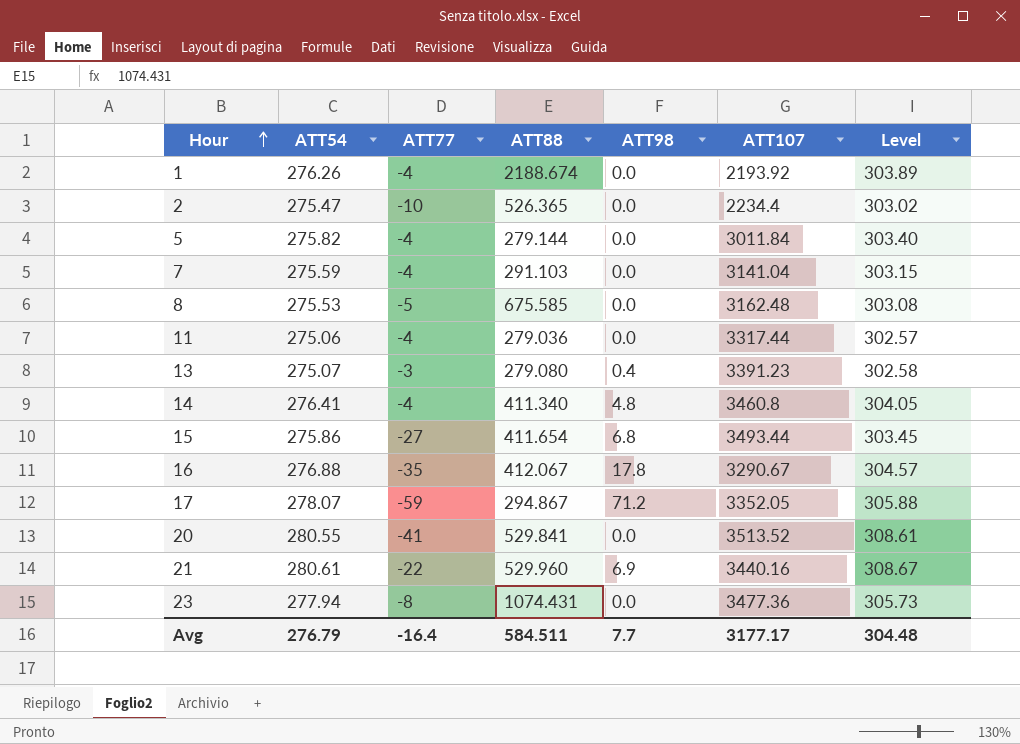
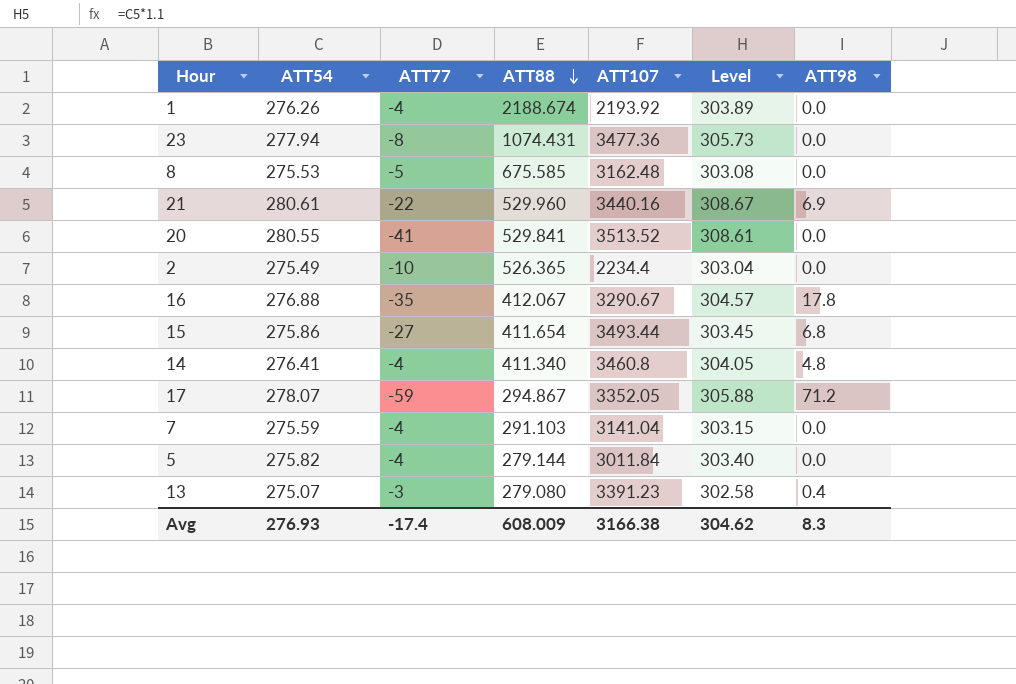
row order: Hour ascending -> ATT88 descending
column ATT98 | position: 5 -> 7
row 11: 275.06 | -4 | 279.036 | 0.0 | 3317.44 | 302.57 -> none
2 | ATT54: 275.47 -> 275.49
2 | Level: 303.02 -> 303.04
Avg | ATT54: 276.79 -> 276.93
Avg | ATT77: -16.4 -> -17.4
Avg | ATT88: 584.511 -> 608.009
Avg | ATT107: 3177.17 -> 3166.38
Avg | Level: 304.48 -> 304.62
Avg | ATT98: 7.7 -> 8.3

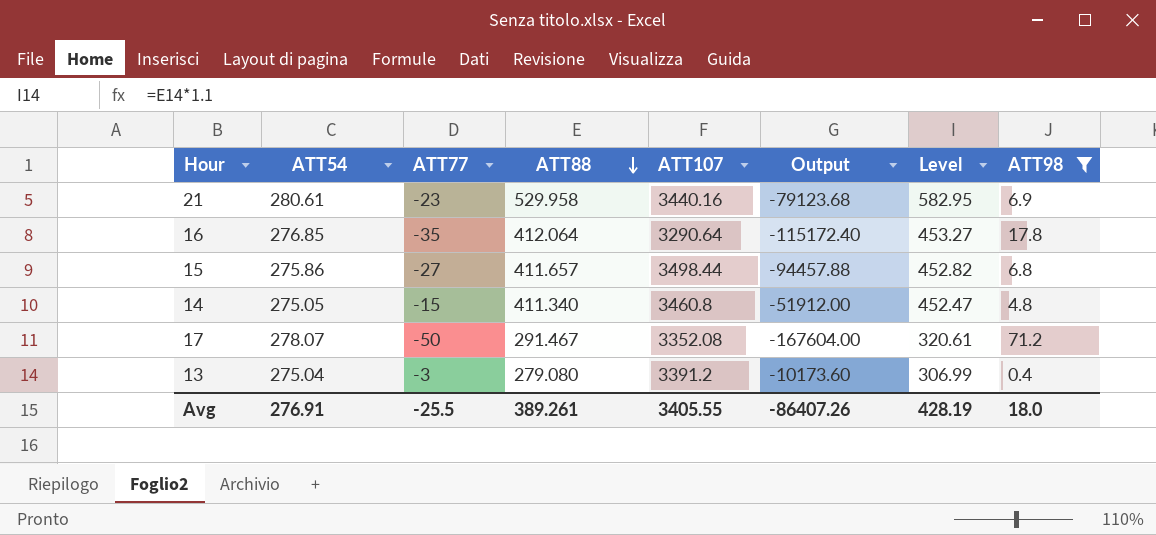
filter: none -> ATT98 != 0.0
column Output | formula: none -> [ATT77] * [ATT107]
column Level | formula: [ATT54] * 1.1 -> [ATT88] * 1.1
21 | ATT77: -22 -> -23
21 | ATT88: 529.960 -> 529.958
16 | ATT54: 276.88 -> 276.85
16 | ATT88: 412.067 -> 412.064
16 | ATT107: 3290.67 -> 3290.64
15 | ATT88: 411.654 -> 411.657
15 | ATT107: 3493.44 -> 3498.44
14 | ATT54: 276.41 -> 275.05
14 | ATT77: -4 -> -15
17 | ATT77: -59 -> -50
17 | ATT88: 294.867 -> 291.467
17 | ATT107: 3352.05 -> 3352.08
13 | ATT54: 275.07 -> 275.04
13 | ATT107: 3391.23 -> 3391.2
Avg | ATT54: 276.93 -> 276.91
Avg | ATT77: -17.4 -> -25.5
Avg | ATT88: 608.009 -> 389.261
Avg | ATT107: 3166.38 -> 3405.55
Avg | Level: 304.62 -> 428.19
Avg | ATT98: 8.3 -> 18.0

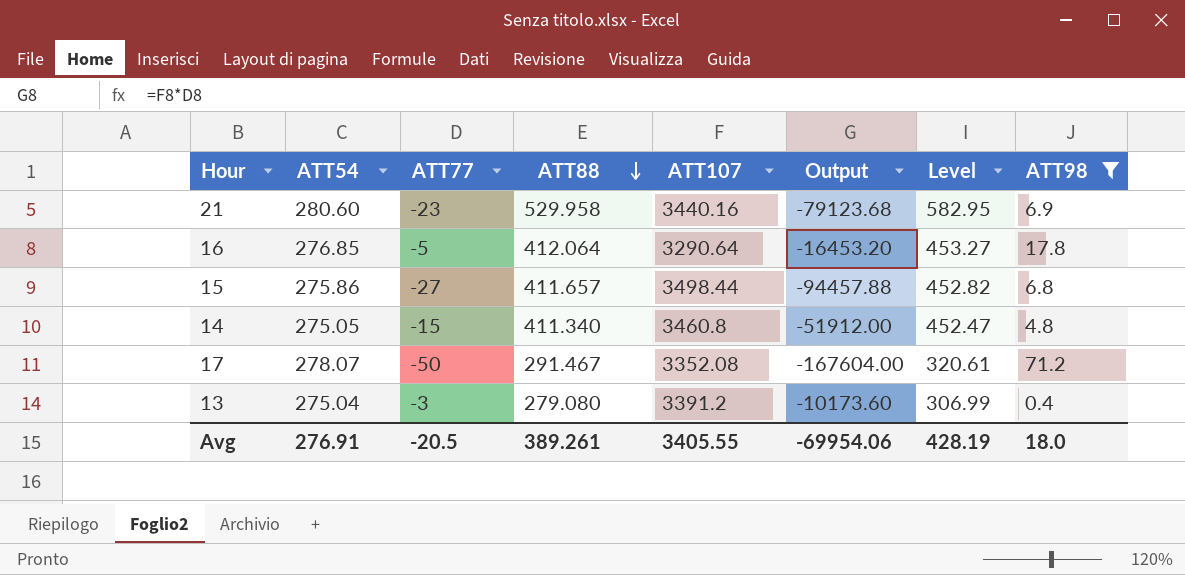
21 | ATT54: 280.61 -> 280.60
16 | ATT77: -35 -> -5
16 | Output: -115172.40 -> -16453.20
Avg | ATT77: -25.5 -> -20.5
Avg | Output: -86407.26 -> -69954.06

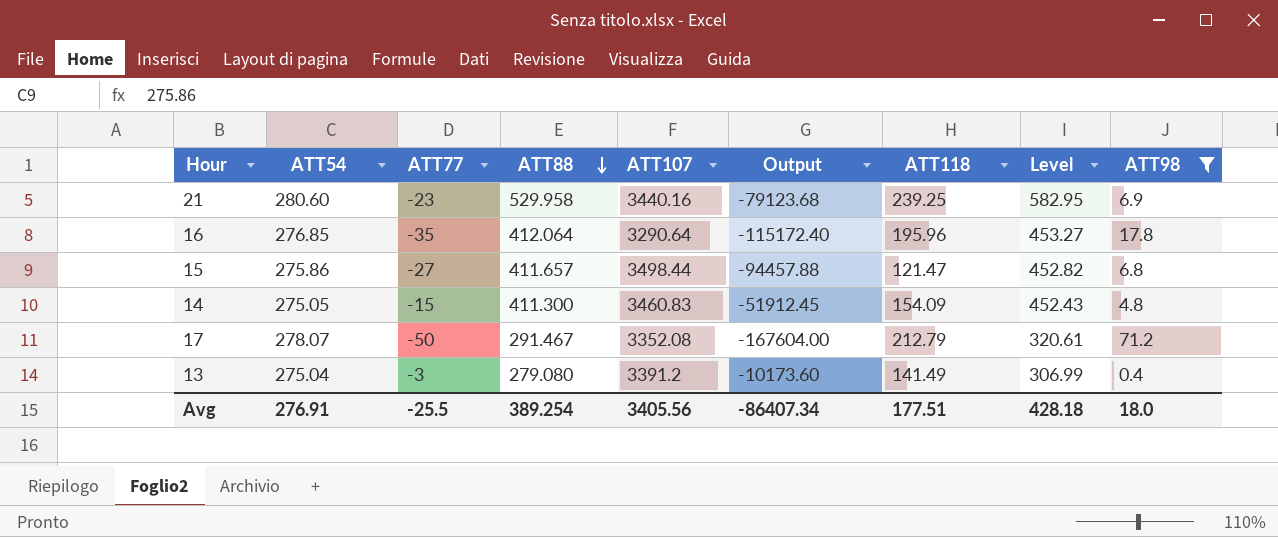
column ATT118 | position: none -> 7
16 | ATT77: -5 -> -35
16 | Output: -16453.20 -> -115172.40
14 | ATT88: 411.340 -> 411.300
14 | ATT107: 3460.8 -> 3460.83
14 | Output: -51912.00 -> -51912.45
14 | Level: 452.47 -> 452.43
Avg | ATT77: -20.5 -> -25.5
Avg | ATT88: 389.261 -> 389.254
Avg | ATT107: 3405.55 -> 3405.56
Avg | Output: -69954.06 -> -86407.34
Avg | Level: 428.19 -> 428.18

